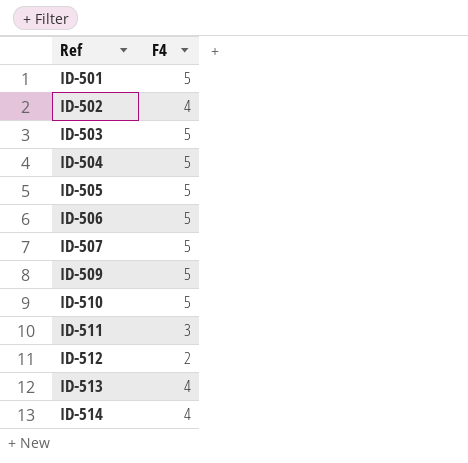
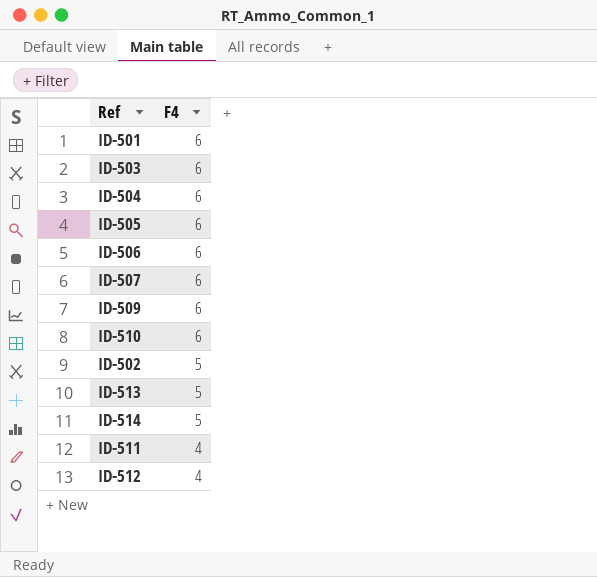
row order: Ref ascending -> F4 descending
ID-501 | F4: 5 -> 6
ID-503 | F4: 5 -> 6
ID-504 | F4: 5 -> 6
ID-505 | F4: 5 -> 6
ID-506 | F4: 5 -> 6
ID-507 | F4: 5 -> 6
ID-509 | F4: 5 -> 6
ID-510 | F4: 5 -> 6
ID-502 | F4: 4 -> 5
ID-513 | F4: 4 -> 5
ID-514 | F4: 4 -> 5
ID-511 | F4: 3 -> 4
ID-512 | F4: 2 -> 4

